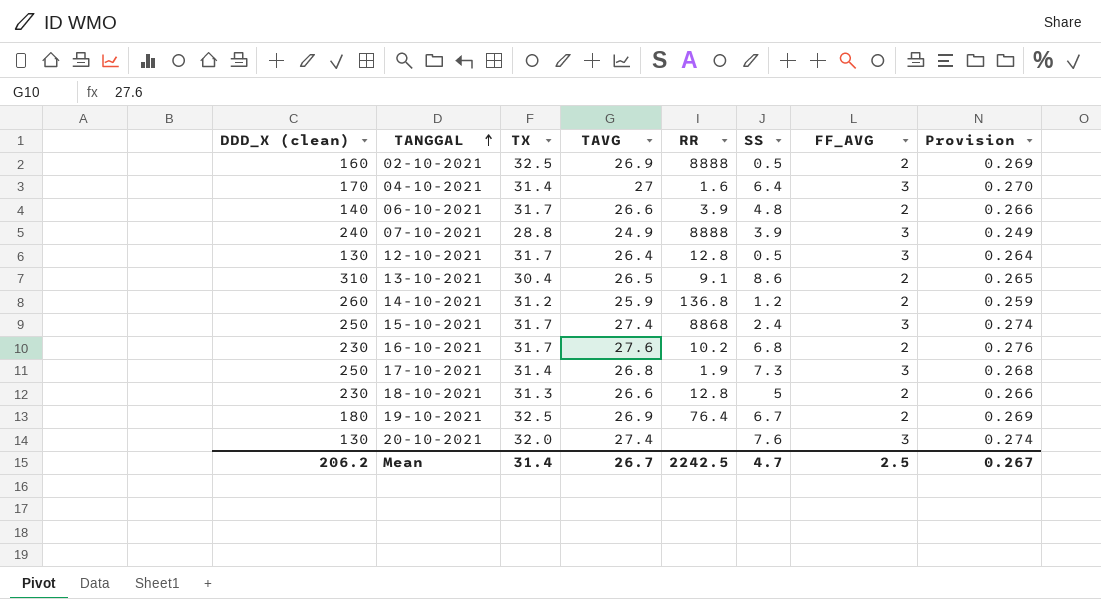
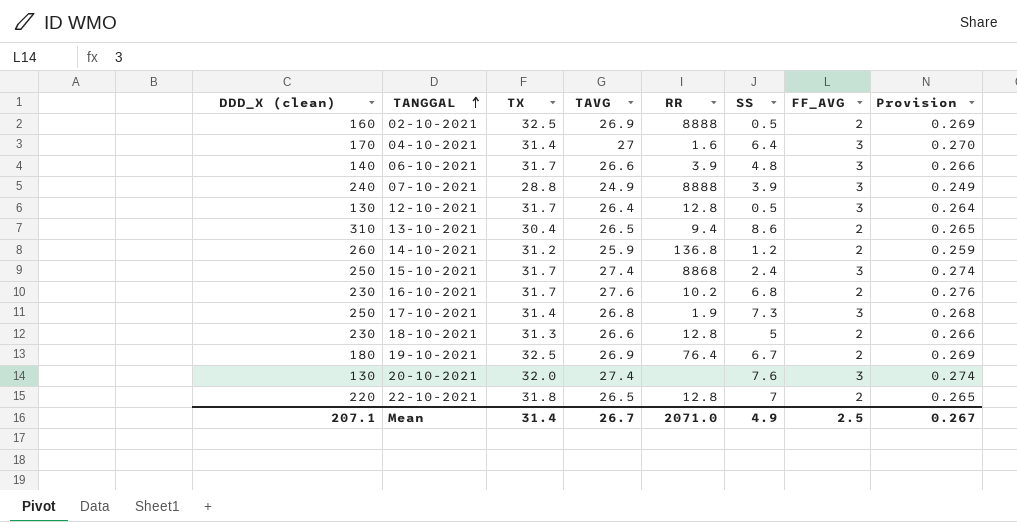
06-10-2021 | FF_AVG: 2 -> 3
13-10-2021 | RR: 9.1 -> 9.4
row 22-10-2021: none -> 220 | 31.8 | 26.5 | 12.8 | 7 | 2 | 0.265
Mean | DDD_X (clean): 206.2 -> 207.1
Mean | RR: 2242.5 -> 2071.0
Mean | SS: 4.7 -> 4.9

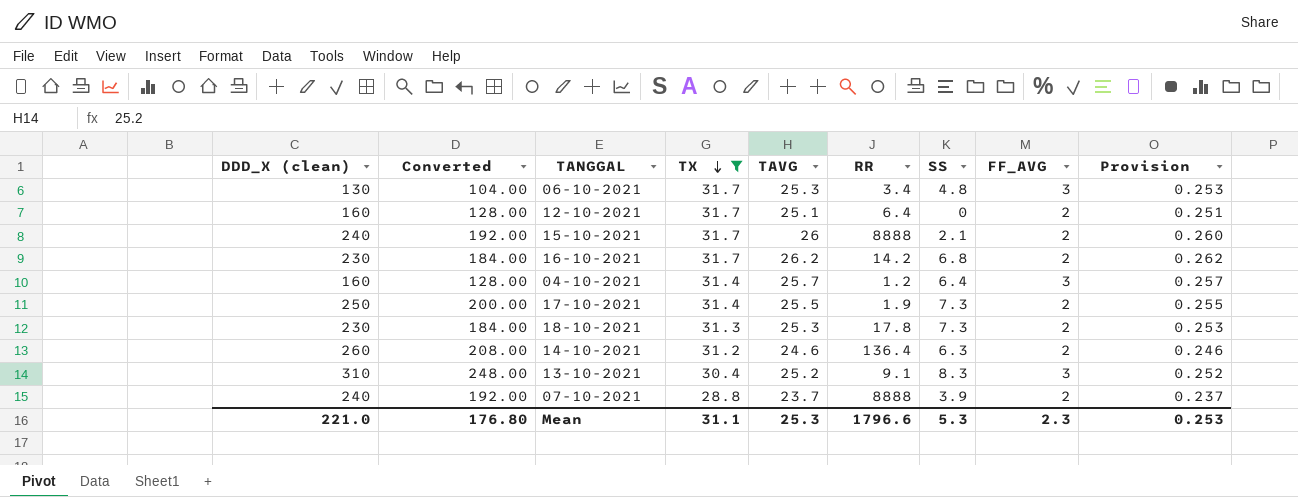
filter: none -> TX <= 31.7
row order: TANGGAL ascending -> TX descending
column Converted | formula: none -> [DDD_X (clean)] * 0.8
06-10-2021 | DDD_X (clean): 140 -> 130
06-10-2021 | TAVG: 26.6 -> 25.3
06-10-2021 | RR: 3.9 -> 3.4
06-10-2021 | Provision: 0.266 -> 0.253
12-10-2021 | DDD_X (clean): 130 -> 160
12-10-2021 | TAVG: 26.4 -> 25.1
12-10-2021 | RR: 12.8 -> 6.4
12-10-2021 | SS: 0.5 -> 0
12-10-2021 | FF_AVG: 3 -> 2
12-10-2021 | Provision: 0.264 -> 0.251
15-10-2021 | DDD_X (clean): 250 -> 240
15-10-2021 | TAVG: 27.4 -> 26
15-10-2021 | RR: 8868 -> 8888
15-10-2021 | SS: 2.4 -> 2.1
15-10-2021 | FF_AVG: 3 -> 2
15-10-2021 | Provision: 0.274 -> 0.260
16-10-2021 | TAVG: 27.6 -> 26.2
16-10-2021 | RR: 10.2 -> 14.2
16-10-2021 | Provision: 0.276 -> 0.262
04-10-2021 | DDD_X (clean): 170 -> 160
04-10-2021 | TAVG: 27 -> 25.7
04-10-2021 | RR: 1.6 -> 1.2
04-10-2021 | Provision: 0.270 -> 0.257
17-10-2021 | TAVG: 26.8 -> 25.5
17-10-2021 | FF_AVG: 3 -> 2
17-10-2021 | Provision: 0.268 -> 0.255
18-10-2021 | TAVG: 26.6 -> 25.3
18-10-2021 | RR: 12.8 -> 17.8
18-10-2021 | SS: 5 -> 7.3
18-10-2021 | Provision: 0.266 -> 0.253
14-10-2021 | TAVG: 25.9 -> 24.6
14-10-2021 | RR: 136.8 -> 136.4
14-10-2021 | SS: 1.2 -> 6.3
14-10-2021 | Provision: 0.259 -> 0.246
13-10-2021 | TAVG: 26.5 -> 25.2
13-10-2021 | RR: 9.4 -> 9.1
13-10-2021 | SS: 8.6 -> 8.3
13-10-2021 | FF_AVG: 2 -> 3
13-10-2021 | Provision: 0.265 -> 0.252
07-10-2021 | TAVG: 24.9 -> 23.7
07-10-2021 | FF_AVG: 3 -> 2
07-10-2021 | Provision: 0.249 -> 0.237
Mean | DDD_X (clean): 207.1 -> 221.0
Mean | TX: 31.4 -> 31.1
Mean | TAVG: 26.7 -> 25.3
Mean | RR: 2071.0 -> 1796.6
Mean | SS: 4.9 -> 5.3
Mean | FF_AVG: 2.5 -> 2.3
Mean | Provision: 0.267 -> 0.253

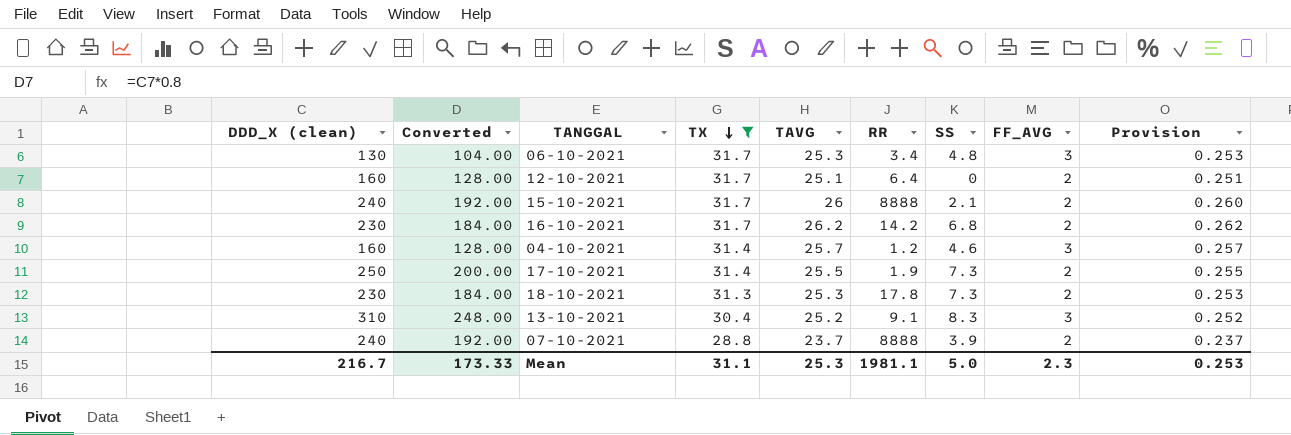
row 14-10-2021: 260 | 208.00 | 31.2 | 24.6 | 136.4 | 6.3 | 2 | 0.246 -> none
04-10-2021 | SS: 6.4 -> 4.6
Mean | DDD_X (clean): 221.0 -> 216.7
Mean | Converted: 176.80 -> 173.33
Mean | RR: 1796.6 -> 1981.1
Mean | SS: 5.3 -> 5.0

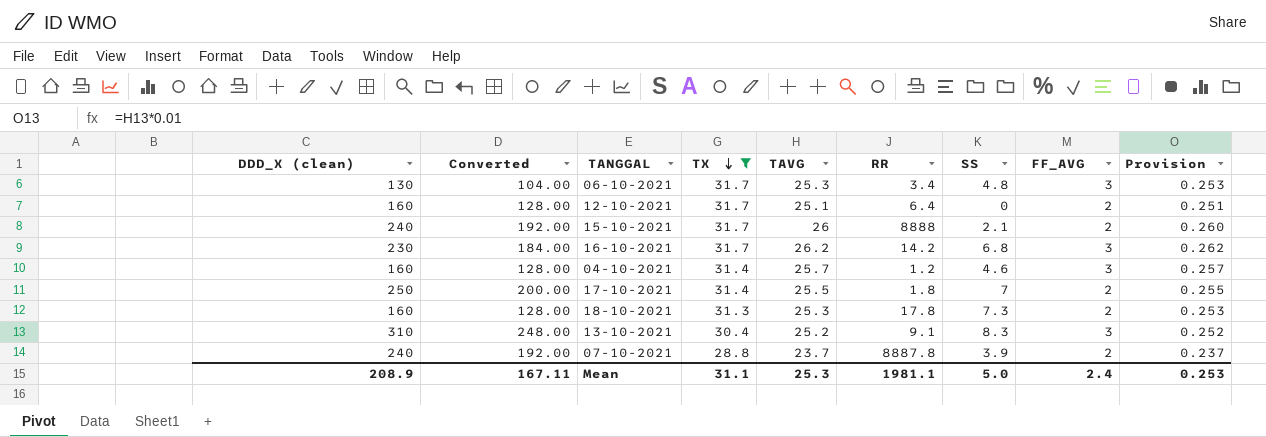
16-10-2021 | FF_AVG: 2 -> 3
17-10-2021 | RR: 1.9 -> 1.8
17-10-2021 | SS: 7.3 -> 7
18-10-2021 | DDD_X (clean): 230 -> 160
18-10-2021 | Converted: 184.00 -> 128.00
07-10-2021 | RR: 8888 -> 8887.8
Mean | DDD_X (clean): 216.7 -> 208.9
Mean | Converted: 173.33 -> 167.11
Mean | FF_AVG: 2.3 -> 2.4

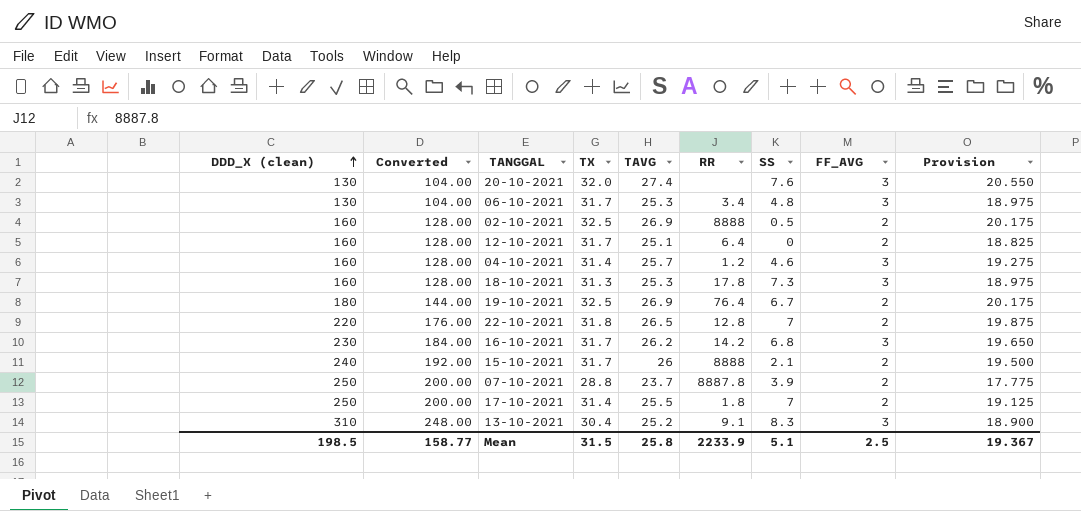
filter: TX <= 31.7 -> none
row order: TX descending -> DDD_X (clean) ascending
column Provision | formula: [TAVG] * 0.01 -> [TAVG] * 0.75
18-10-2021 | FF_AVG: 2 -> 3
07-10-2021 | DDD_X (clean): 240 -> 250
07-10-2021 | Converted: 192.00 -> 200.00
Mean | DDD_X (clean): 208.9 -> 198.5
Mean | Converted: 167.11 -> 158.77
Mean | TX: 31.1 -> 31.5
Mean | TAVG: 25.3 -> 25.8
Mean | RR: 1981.1 -> 2233.9
Mean | SS: 5.0 -> 5.1
Mean | FF_AVG: 2.4 -> 2.5
Mean | Provision: 0.253 -> 19.367

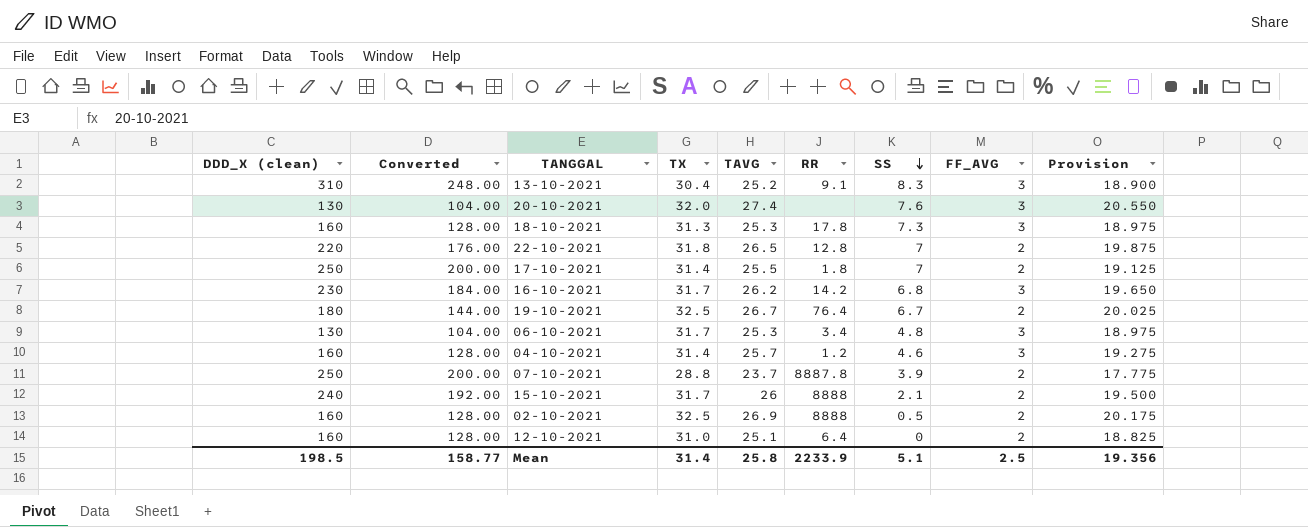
row order: DDD_X (clean) ascending -> SS descending
19-10-2021 | TAVG: 26.9 -> 26.7
19-10-2021 | Provision: 20.175 -> 20.025
12-10-2021 | TX: 31.7 -> 31.0
Mean | TX: 31.5 -> 31.4
Mean | Provision: 19.367 -> 19.356

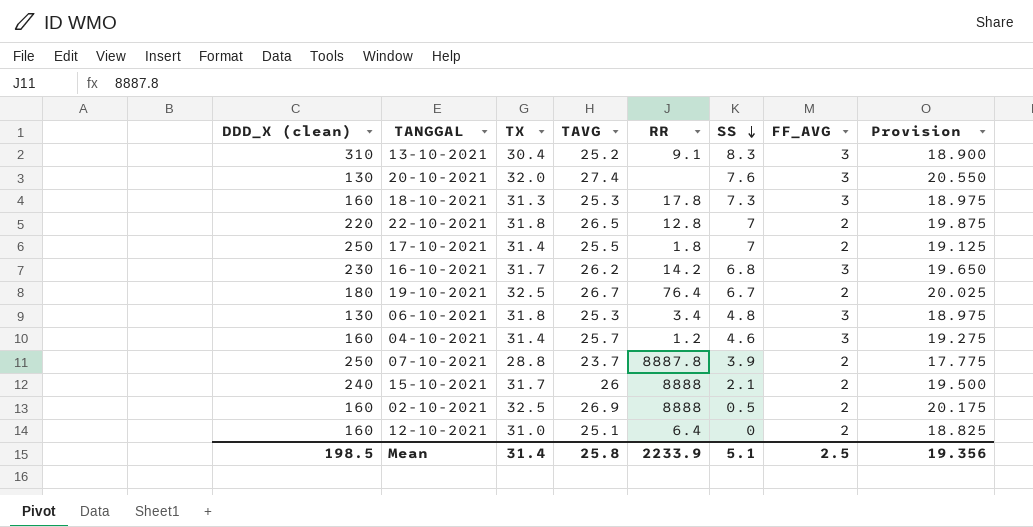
column Converted | formula: [DDD_X (clean)] * 0.8 -> none
06-10-2021 | TX: 31.7 -> 31.8

